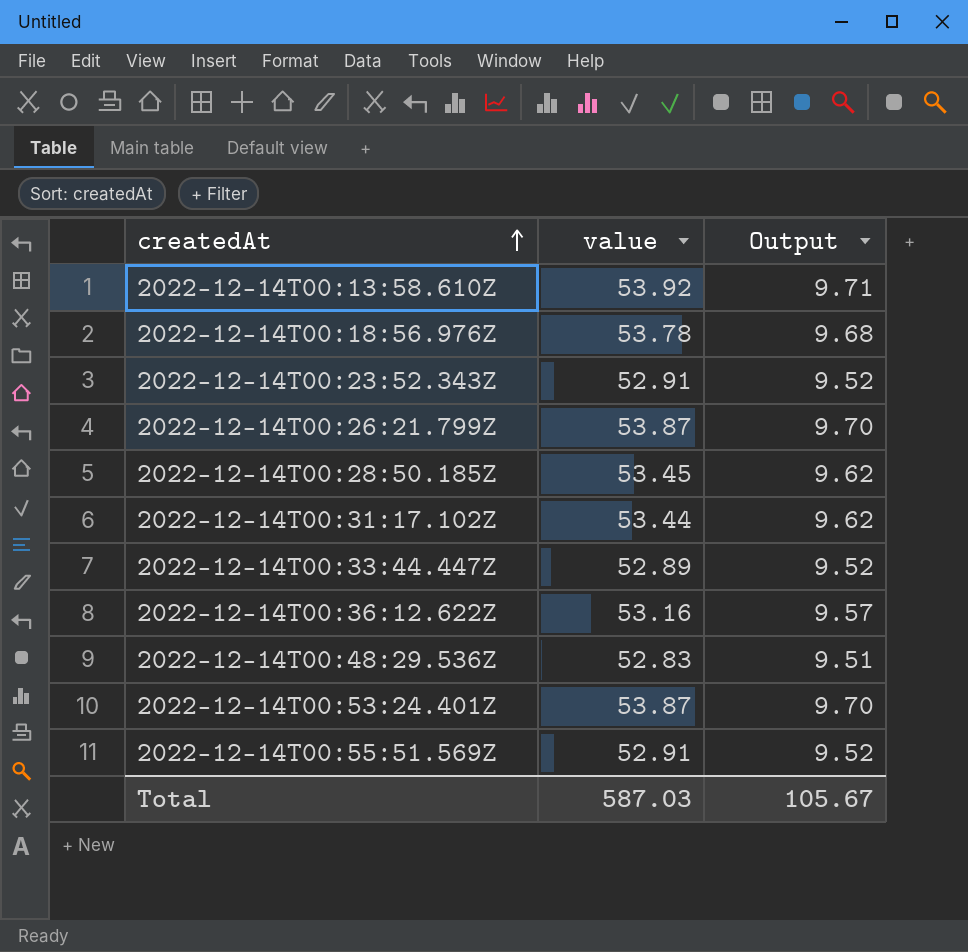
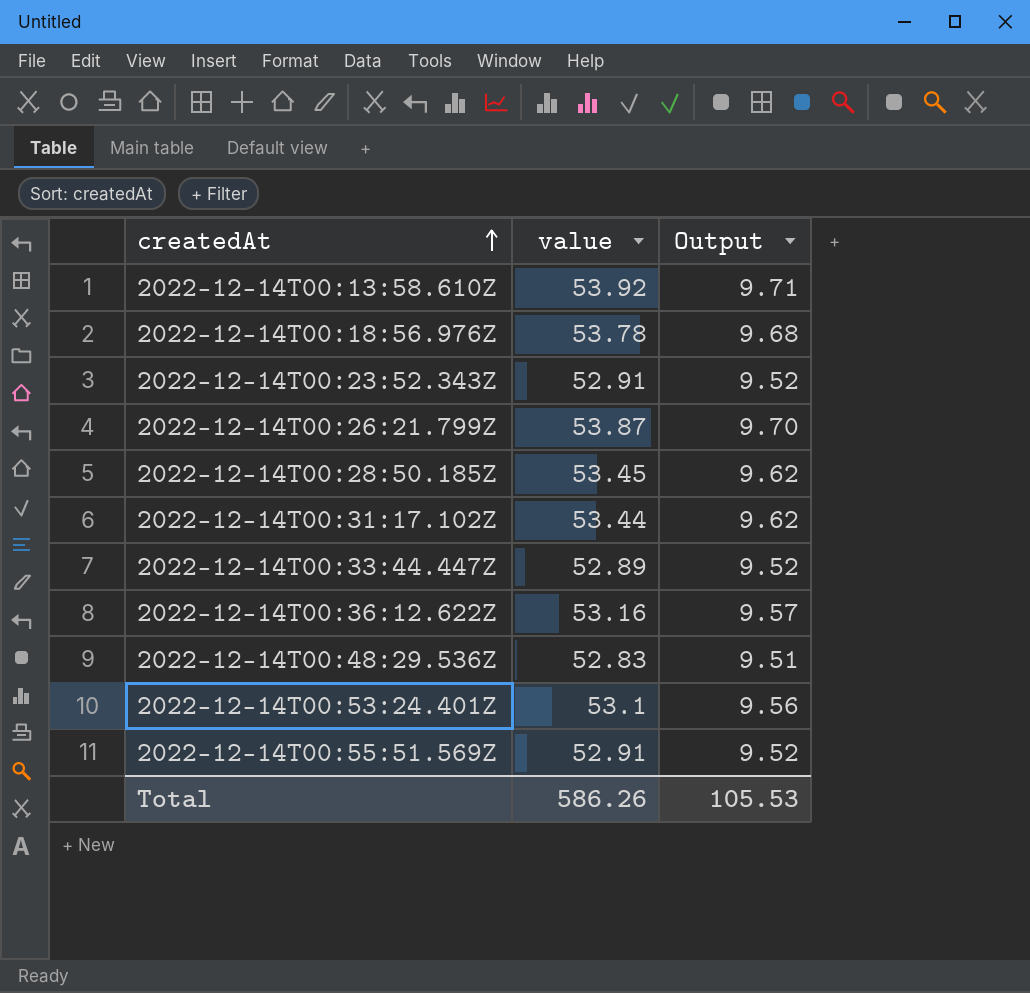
2022-12-14T00:53:24.401Z | value: 53.87 -> 53.1
2022-12-14T00:53:24.401Z | Output: 9.70 -> 9.56
Total | value: 587.03 -> 586.26
Total | Output: 105.67 -> 105.53

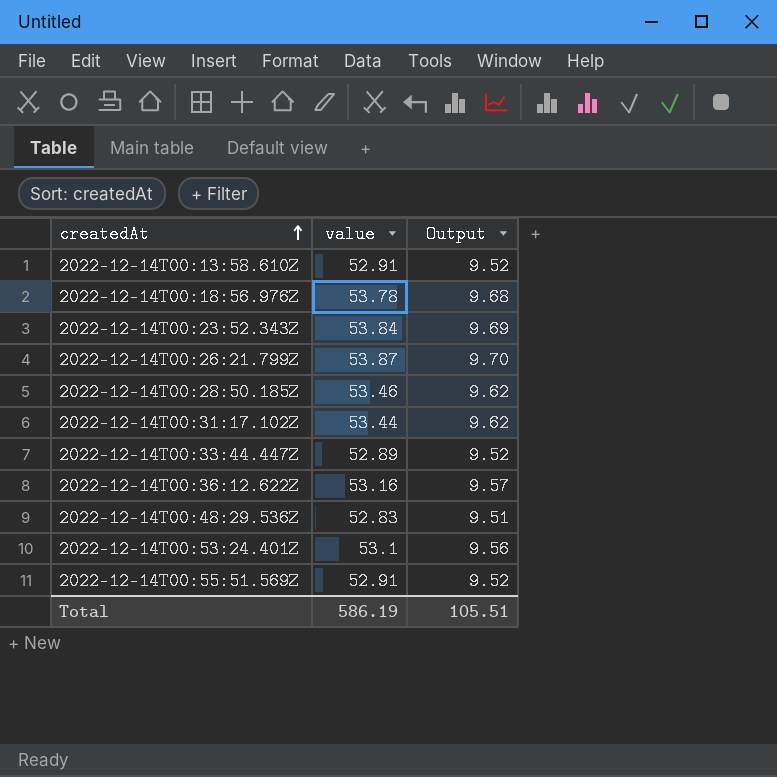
2022-12-14T00:13:58.610Z | value: 53.92 -> 52.91
2022-12-14T00:13:58.610Z | Output: 9.71 -> 9.52
2022-12-14T00:23:52.343Z | value: 52.91 -> 53.84
2022-12-14T00:23:52.343Z | Output: 9.52 -> 9.69
2022-12-14T00:28:50.185Z | value: 53.45 -> 53.46
Total | value: 586.26 -> 586.19
Total | Output: 105.53 -> 105.51

